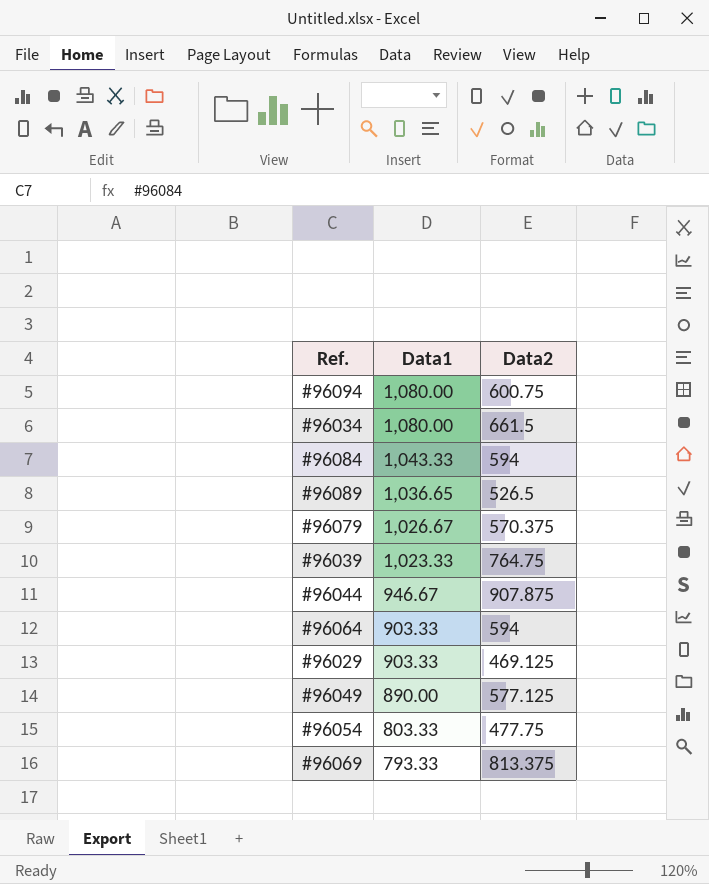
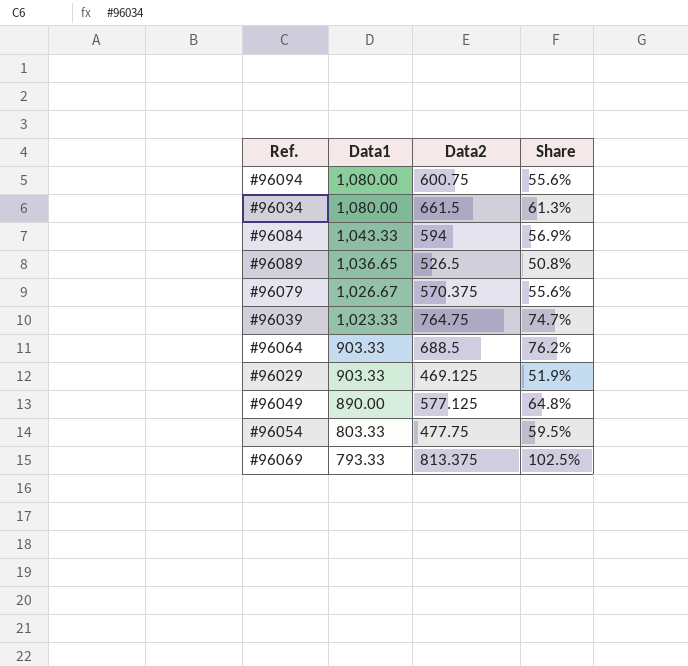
column Share | formula: none -> [Data2] / [Data1]
row #96044: 946.67 | 907.875 -> none
#96064 | Data2: 594 -> 688.5

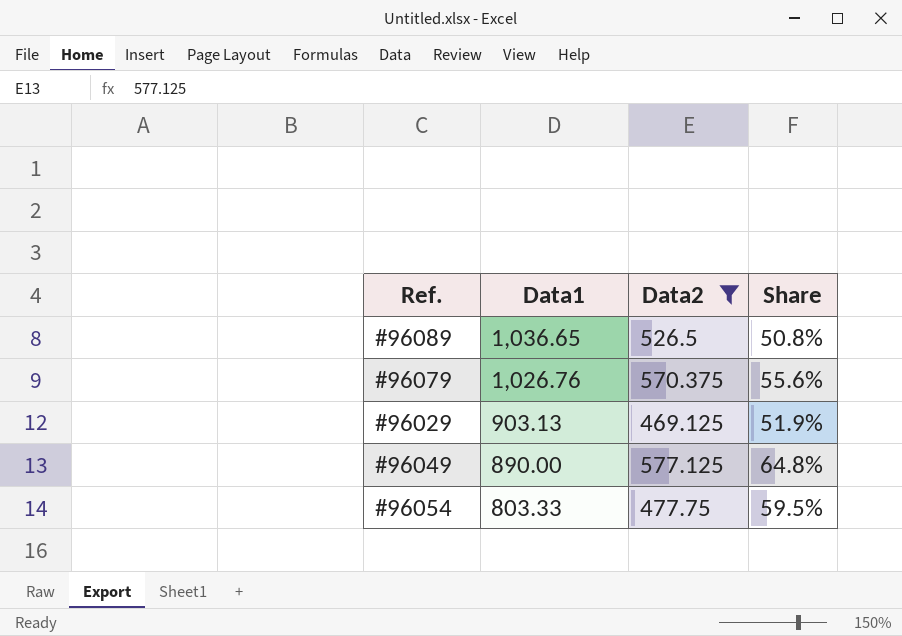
filter: none -> Data2 <= 577.125
#96079 | Data1: 1,026.67 -> 1,026.76
#96029 | Data1: 903.33 -> 903.13

